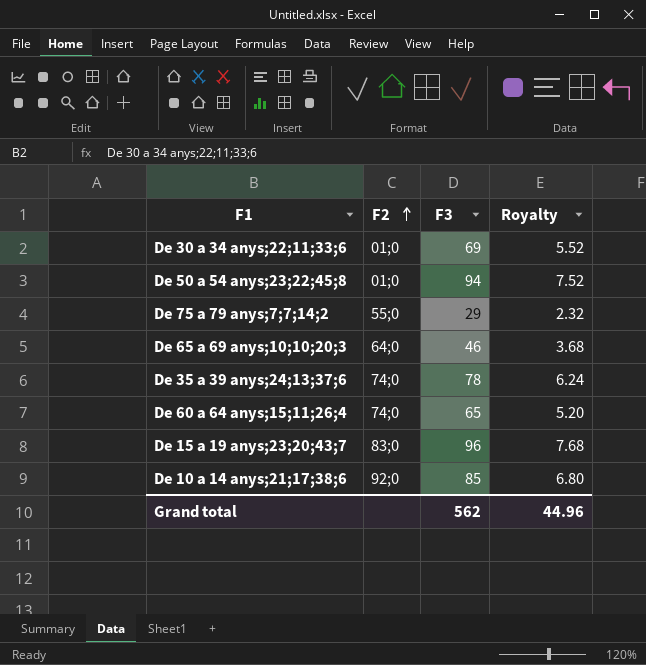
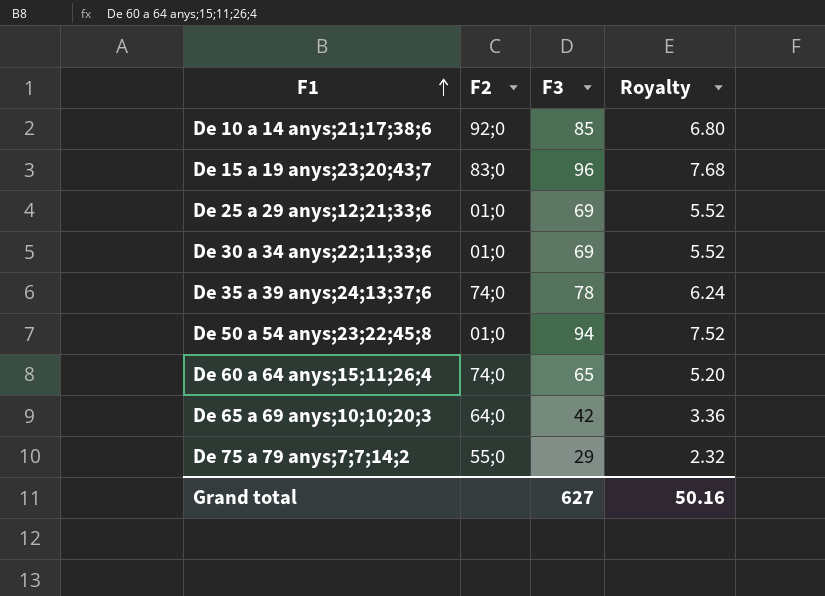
row order: F2 ascending -> F1 ascending
row De 25 a 29 anys;12;21;33;6: none -> 01;0 | 69 | 5.52
De 65 a 69 anys;10;10;20;3 | F3: 46 -> 42
De 65 a 69 anys;10;10;20;3 | Royalty: 3.68 -> 3.36
Grand total | F3: 562 -> 627
Grand total | Royalty: 44.96 -> 50.16

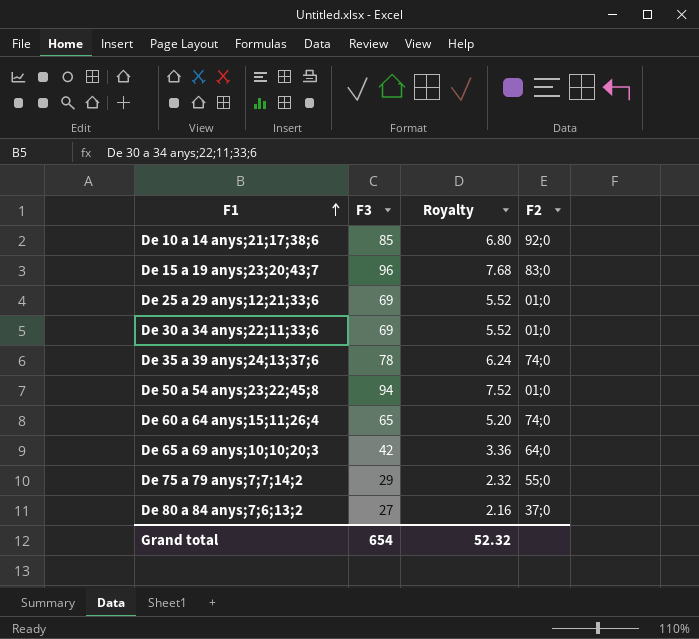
column F2 | position: 2 -> 4
row De 80 a 84 anys;7;6;13;2: none -> 27 | 2.16 | 37;0
Grand total | F3: 627 -> 654
Grand total | Royalty: 50.16 -> 52.32

